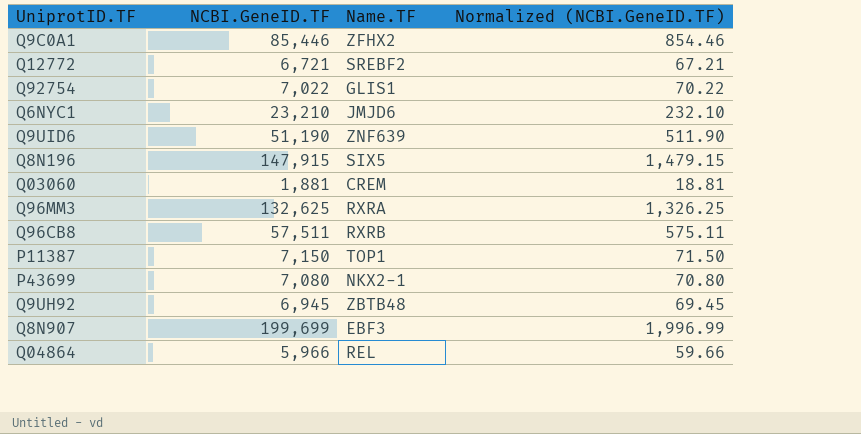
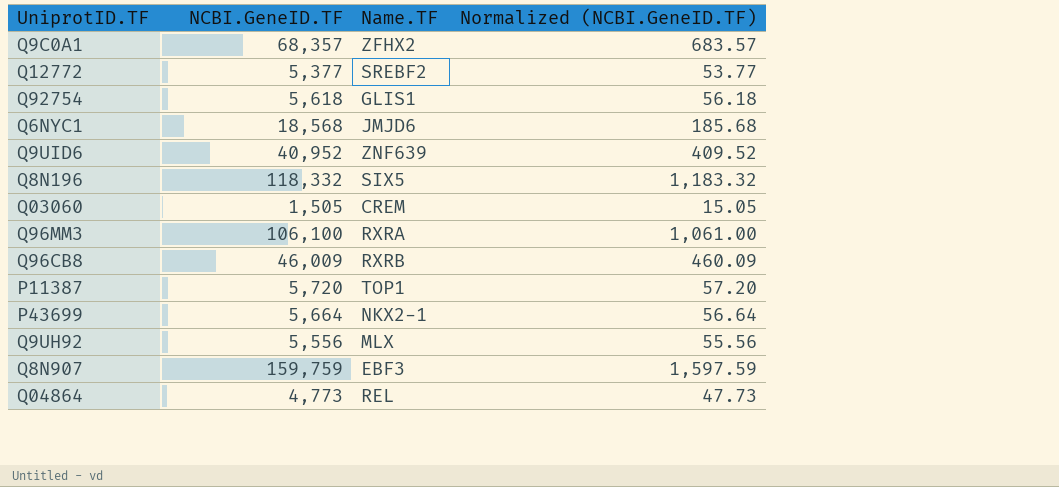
Q9C0A1 | NCBI.GeneID.TF: 85,446 -> 68,357
Q9C0A1 | Normalized (NCBI.GeneID.TF): 854.46 -> 683.57
Q12772 | NCBI.GeneID.TF: 6,721 -> 5,377
Q12772 | Normalized (NCBI.GeneID.TF): 67.21 -> 53.77
Q92754 | NCBI.GeneID.TF: 7,022 -> 5,618
Q92754 | Normalized (NCBI.GeneID.TF): 70.22 -> 56.18
Q6NYC1 | NCBI.GeneID.TF: 23,210 -> 18,568
Q6NYC1 | Normalized (NCBI.GeneID.TF): 232.10 -> 185.68
Q9UID6 | NCBI.GeneID.TF: 51,190 -> 40,952
Q9UID6 | Normalized (NCBI.GeneID.TF): 511.90 -> 409.52
Q8N196 | NCBI.GeneID.TF: 147,915 -> 118,332
Q8N196 | Normalized (NCBI.GeneID.TF): 1,479.15 -> 1,183.32
Q03060 | NCBI.GeneID.TF: 1,881 -> 1,505
Q03060 | Normalized (NCBI.GeneID.TF): 18.81 -> 15.05
Q96MM3 | NCBI.GeneID.TF: 132,625 -> 106,100
Q96MM3 | Normalized (NCBI.GeneID.TF): 1,326.25 -> 1,061.00
Q96CB8 | NCBI.GeneID.TF: 57,511 -> 46,009
Q96CB8 | Normalized (NCBI.GeneID.TF): 575.11 -> 460.09
P11387 | NCBI.GeneID.TF: 7,150 -> 5,720
P11387 | Normalized (NCBI.GeneID.TF): 71.50 -> 57.20
P43699 | NCBI.GeneID.TF: 7,080 -> 5,664
P43699 | Normalized (NCBI.GeneID.TF): 70.80 -> 56.64
Q9UH92 | NCBI.GeneID.TF: 6,945 -> 5,556
Q9UH92 | Name.TF: ZBTB48 -> MLX
Q9UH92 | Normalized (NCBI.GeneID.TF): 69.45 -> 55.56
Q8N907 | NCBI.GeneID.TF: 199,699 -> 159,759
Q8N907 | Normalized (NCBI.GeneID.TF): 1,996.99 -> 1,597.59
Q04864 | NCBI.GeneID.TF: 5,966 -> 4,773
Q04864 | Normalized (NCBI.GeneID.TF): 59.66 -> 47.73

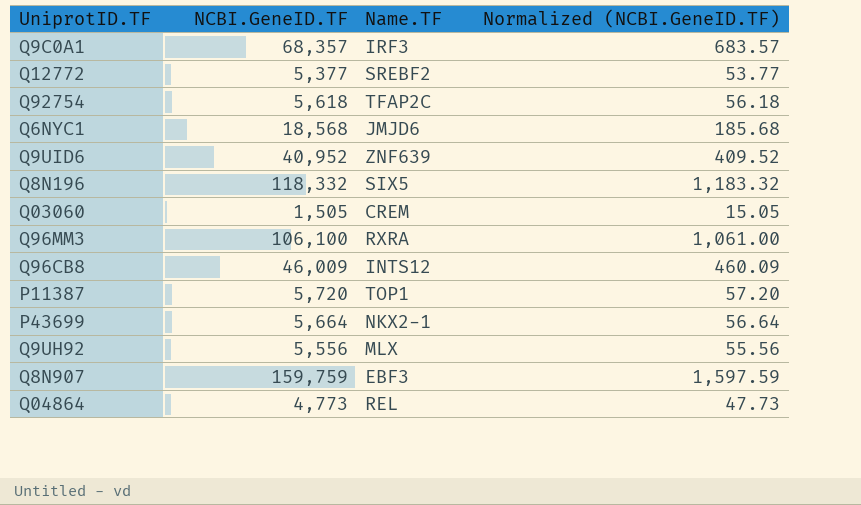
Q9C0A1 | Name.TF: ZFHX2 -> IRF3
Q92754 | Name.TF: GLIS1 -> TFAP2C
Q96CB8 | Name.TF: RXRB -> INTS12

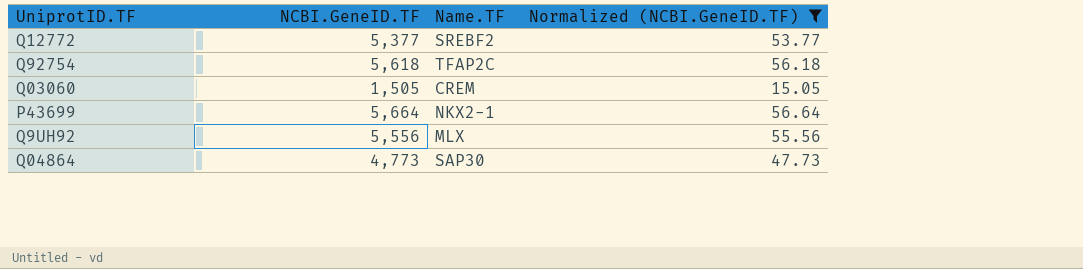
filter: none -> Normalized (NCBI.GeneID.TF) <= 56.64
Q04864 | Name.TF: REL -> SAP30

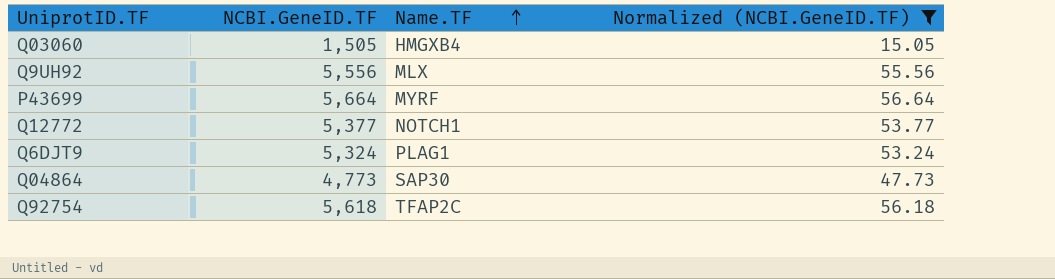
row order: none -> Name.TF ascending
Q03060 | Name.TF: CREM -> HMGXB4
P43699 | Name.TF: NKX2-1 -> MYRF
Q12772 | Name.TF: SREBF2 -> NOTCH1
row Q6DJT9: none -> 5,324 | PLAG1 | 53.24

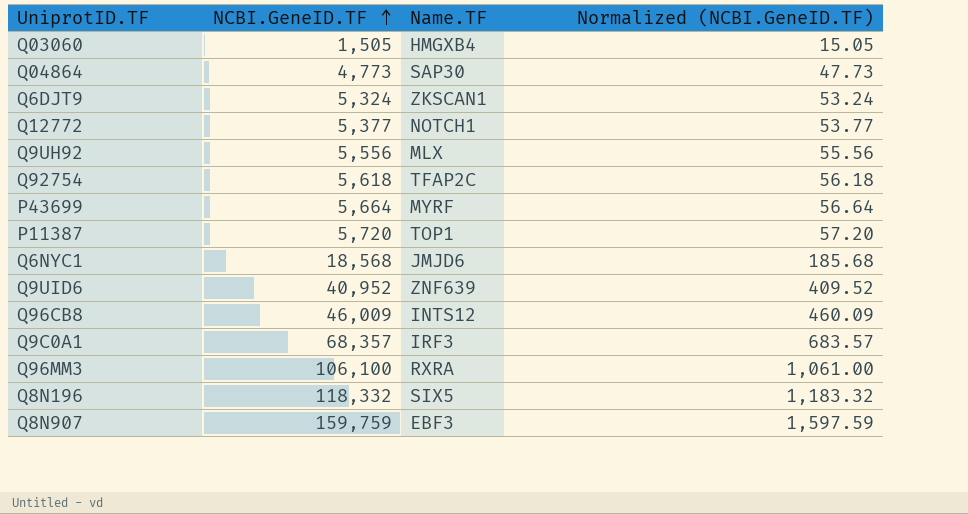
filter: Normalized (NCBI.GeneID.TF) <= 56.64 -> none
row order: Name.TF ascending -> NCBI.GeneID.TF ascending
Q6DJT9 | Name.TF: PLAG1 -> ZKSCAN1

